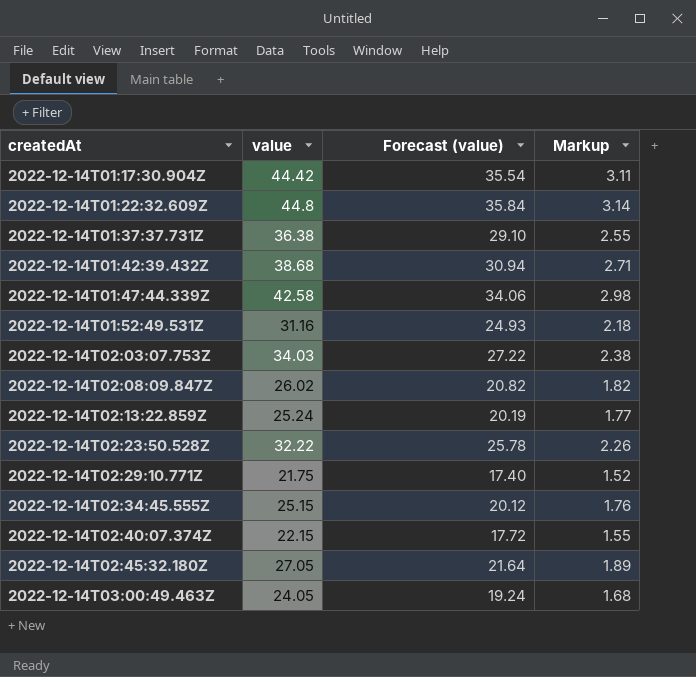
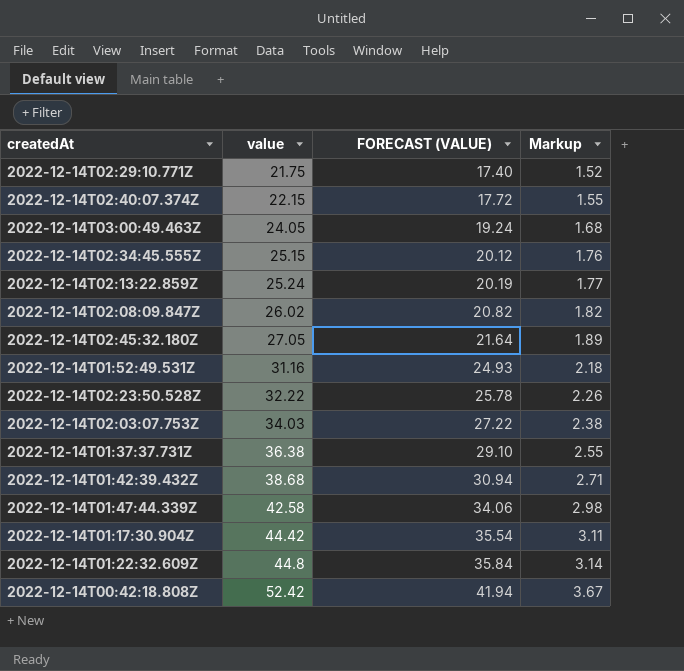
row order: createdAt ascending -> value ascending
column name: Forecast (value) -> FORECAST (VALUE)
row 2022-12-14T00:42:18.808Z: none -> 52.42 | 41.94 | 3.67

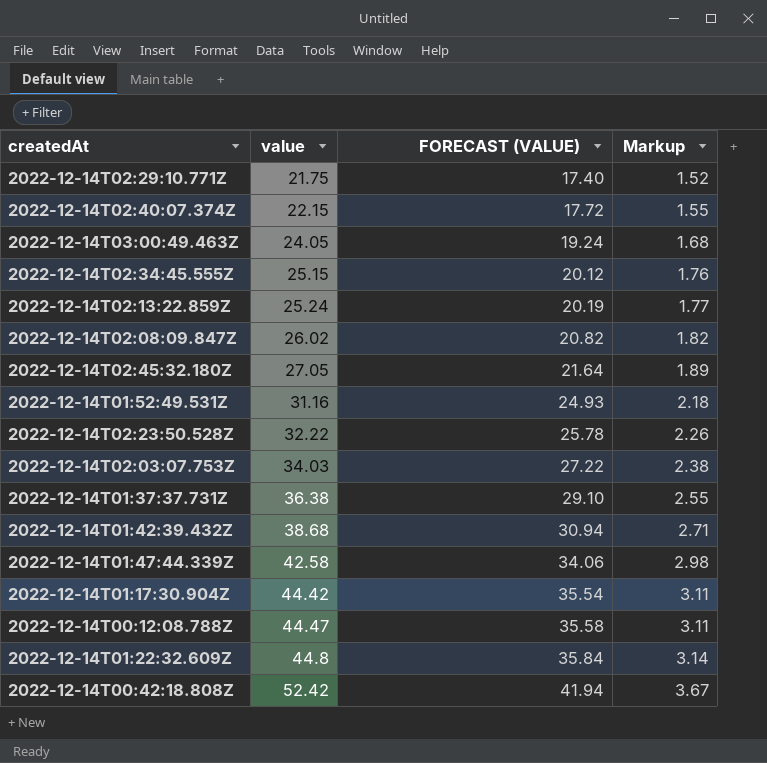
row 2022-12-14T00:12:08.788Z: none -> 44.47 | 35.58 | 3.11

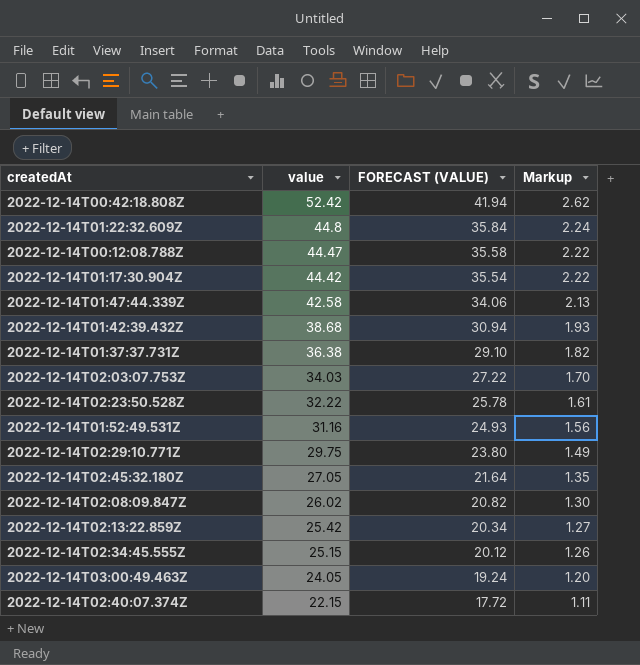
row order: value ascending -> value descending
column Markup | formula: [value] * 0.07 -> [value] * 0.05
2022-12-14T02:29:10.771Z | value: 21.75 -> 29.75
2022-12-14T02:29:10.771Z | FORECAST (VALUE): 17.40 -> 23.80
2022-12-14T02:13:22.859Z | value: 25.24 -> 25.42
2022-12-14T02:13:22.859Z | FORECAST (VALUE): 20.19 -> 20.34

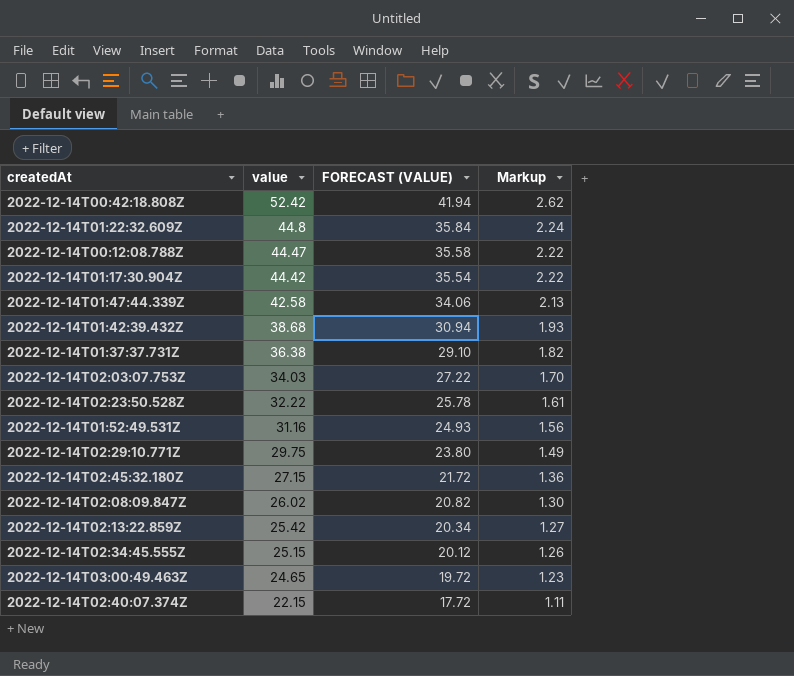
2022-12-14T02:45:32.180Z | value: 27.05 -> 27.15
2022-12-14T02:45:32.180Z | FORECAST (VALUE): 21.64 -> 21.72
2022-12-14T02:45:32.180Z | Markup: 1.35 -> 1.36
2022-12-14T03:00:49.463Z | value: 24.05 -> 24.65
2022-12-14T03:00:49.463Z | FORECAST (VALUE): 19.24 -> 19.72
2022-12-14T03:00:49.463Z | Markup: 1.20 -> 1.23

